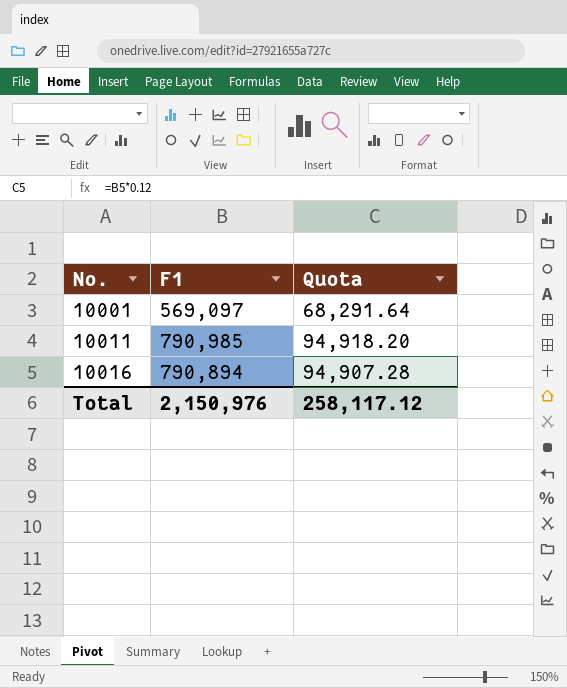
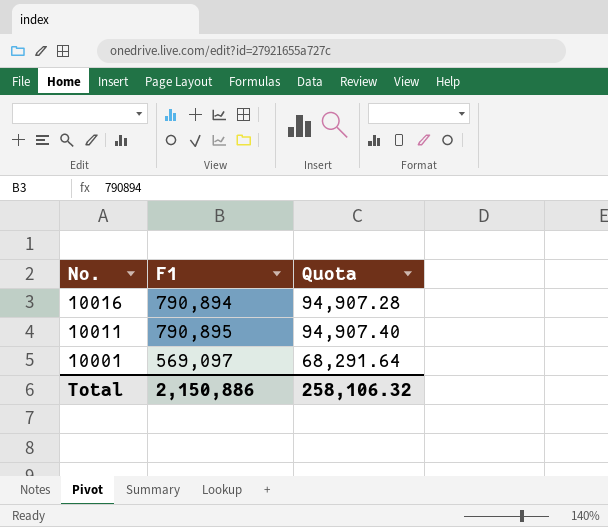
row order: No. ascending -> No. descending
10011 | F1: 790,985 -> 790,895
10011 | Quota: 94,918.20 -> 94,907.40
Total | F1: 2,150,976 -> 2,150,886
Total | Quota: 258,117.12 -> 258,106.32

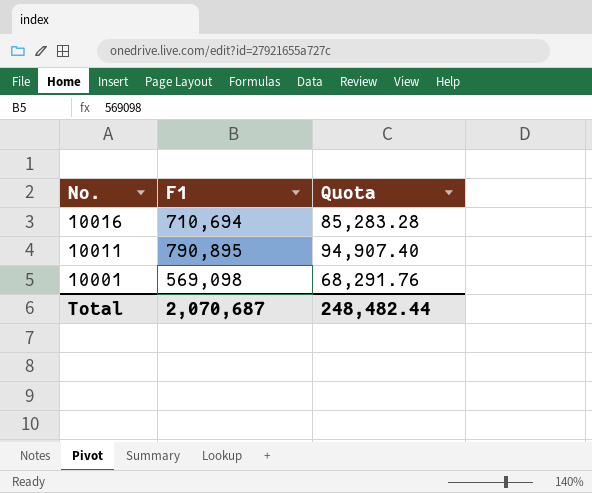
10016 | F1: 790,894 -> 710,694
10016 | Quota: 94,907.28 -> 85,283.28
10001 | F1: 569,097 -> 569,098
10001 | Quota: 68,291.64 -> 68,291.76
Total | F1: 2,150,886 -> 2,070,687
Total | Quota: 258,106.32 -> 248,482.44

